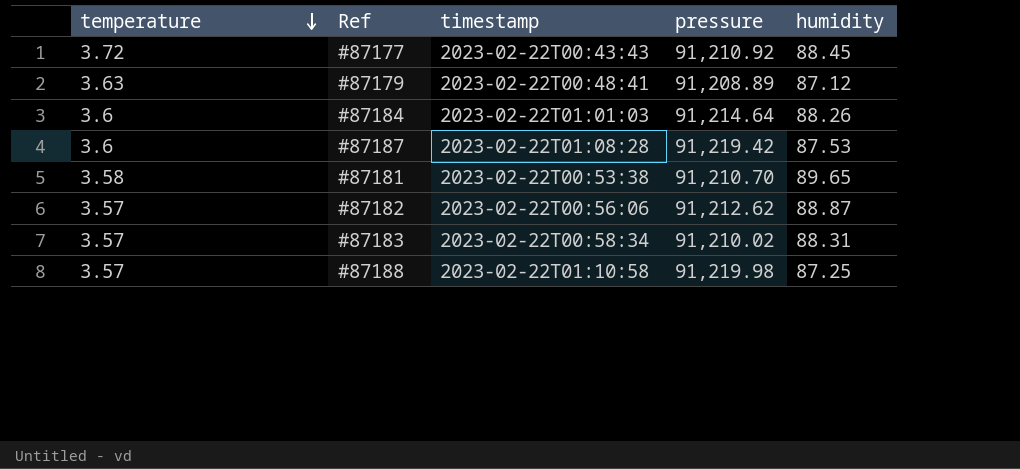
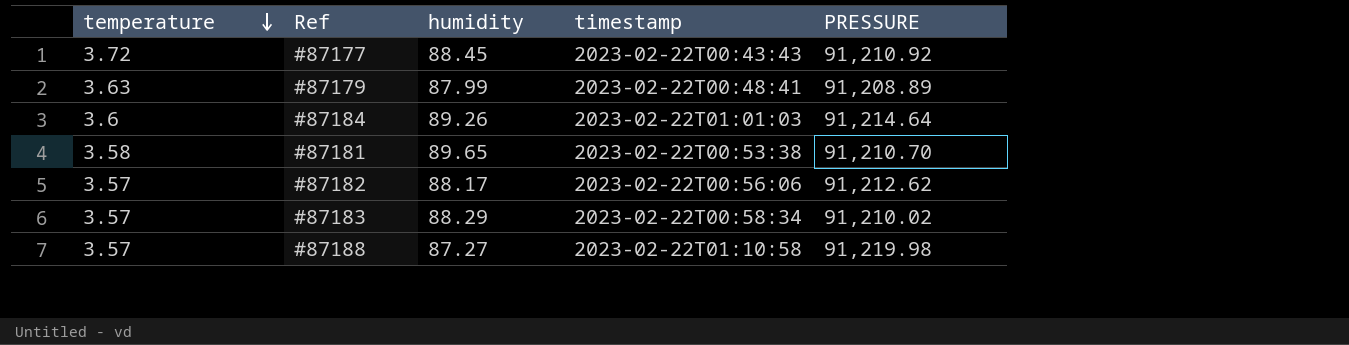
column humidity | position: 5 -> 3
column name: pressure -> PRESSURE
row #87187: 3.6 | 2023-02-22T01:08:28 | 91,219.42 | 87.53 -> none
#87179 | humidity: 87.12 -> 87.99
#87184 | humidity: 88.26 -> 89.26
#87182 | humidity: 88.87 -> 88.17
#87183 | humidity: 88.31 -> 88.29
#87188 | humidity: 87.25 -> 87.27

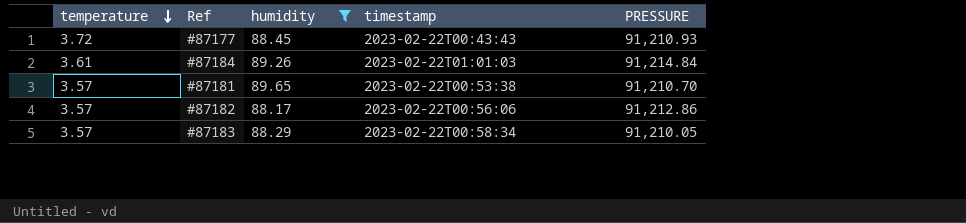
filter: none -> humidity >= 88.17
#87177 | PRESSURE: 91,210.92 -> 91,210.93
#87184 | temperature: 3.6 -> 3.61
#87184 | PRESSURE: 91,214.64 -> 91,214.84
#87181 | temperature: 3.58 -> 3.57
#87182 | PRESSURE: 91,212.62 -> 91,212.86
#87183 | PRESSURE: 91,210.02 -> 91,210.05

